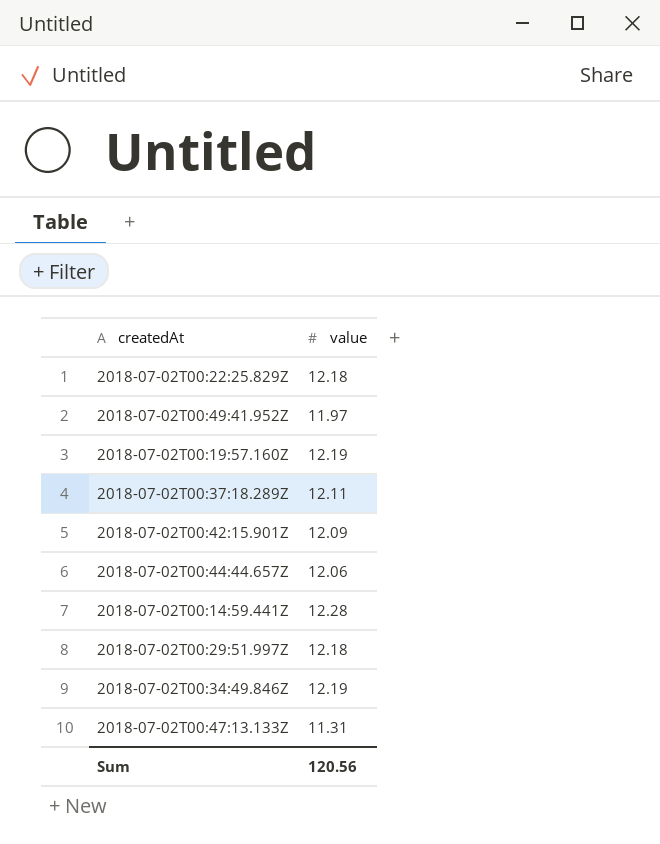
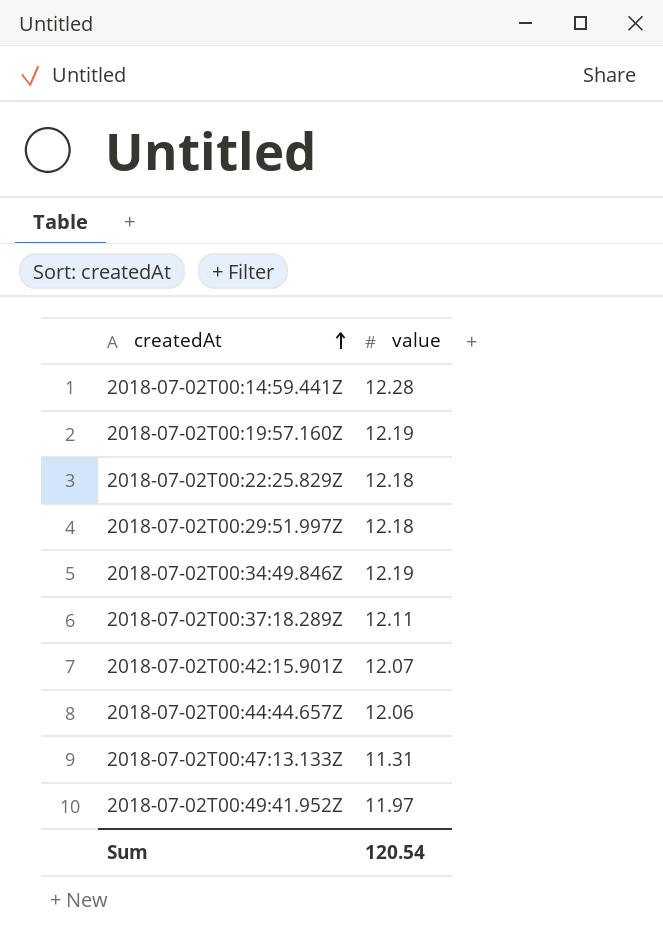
row order: none -> createdAt ascending
2018-07-02T00:42:15.901Z | value: 12.09 -> 12.07
Sum | value: 120.56 -> 120.54

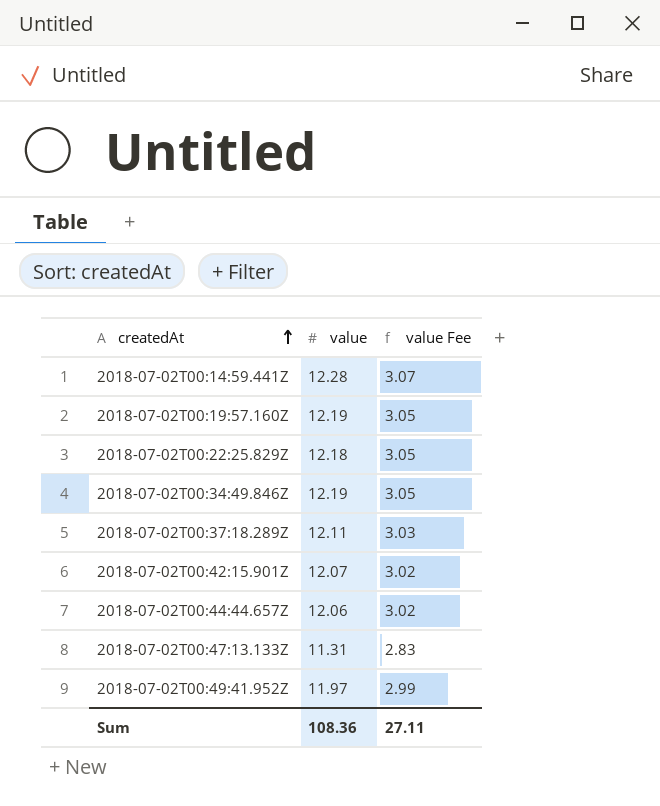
column value Fee | formula: none -> [value] * 0.25
row 2018-07-02T00:29:51.997Z: 12.18 -> none
Sum | value: 120.54 -> 108.36

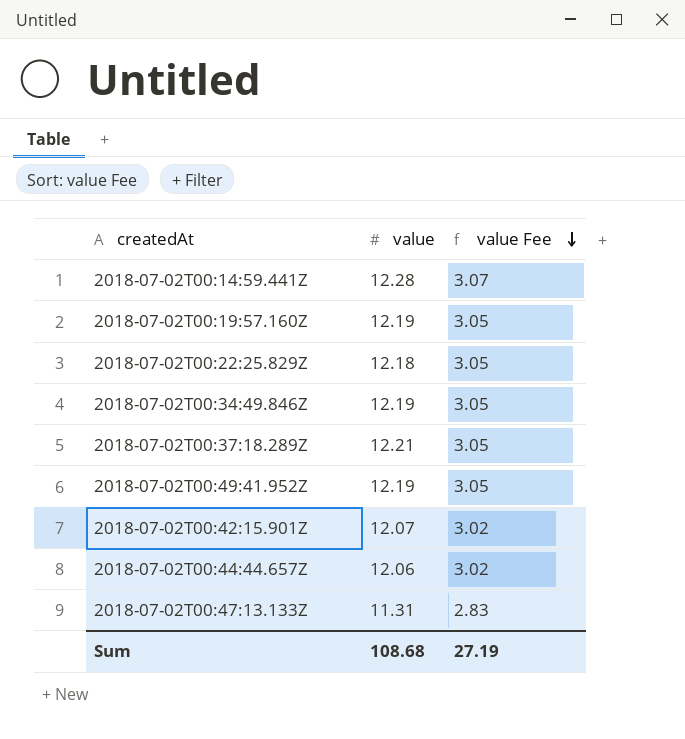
row order: createdAt ascending -> value Fee descending
2018-07-02T00:37:18.289Z | value: 12.11 -> 12.21
2018-07-02T00:37:18.289Z | value Fee: 3.03 -> 3.05
2018-07-02T00:49:41.952Z | value: 11.97 -> 12.19
2018-07-02T00:49:41.952Z | value Fee: 2.99 -> 3.05
Sum | value: 108.36 -> 108.68
Sum | value Fee: 27.11 -> 27.19

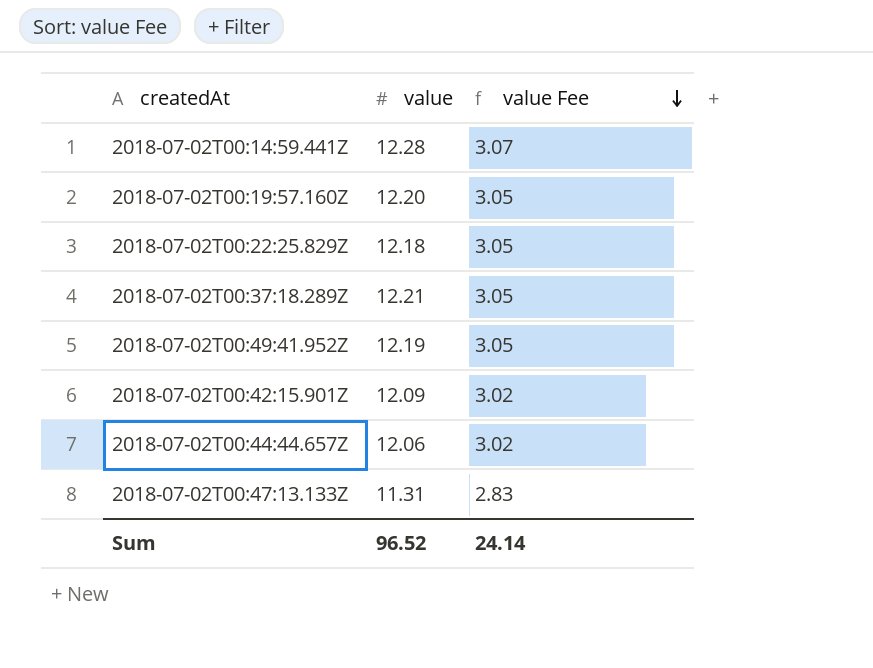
row 2018-07-02T00:34:49.846Z: 12.19 | 3.05 -> none
2018-07-02T00:19:57.160Z | value: 12.19 -> 12.20
2018-07-02T00:42:15.901Z | value: 12.07 -> 12.09
Sum | value: 108.68 -> 96.52
Sum | value Fee: 27.19 -> 24.14

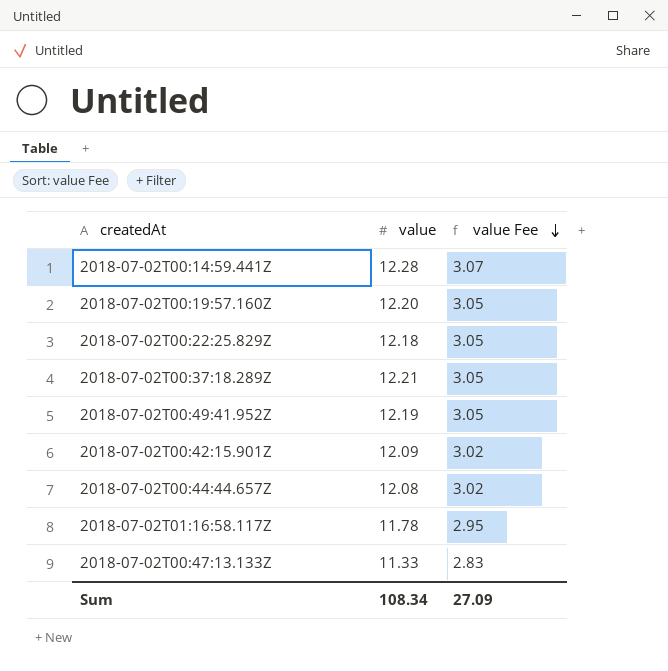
2018-07-02T00:44:44.657Z | value: 12.06 -> 12.08
row 2018-07-02T01:16:58.117Z: none -> 11.78 | 2.95
2018-07-02T00:47:13.133Z | value: 11.31 -> 11.33
Sum | value: 96.52 -> 108.34
Sum | value Fee: 24.14 -> 27.09

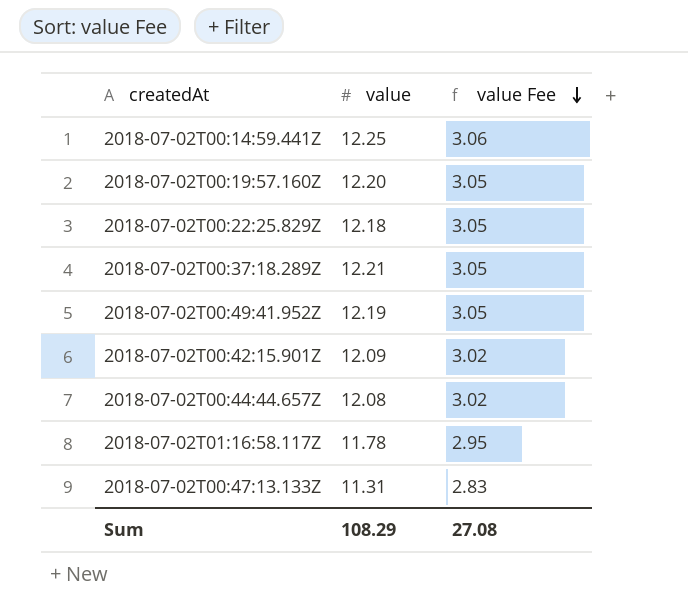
2018-07-02T00:14:59.441Z | value: 12.28 -> 12.25
2018-07-02T00:14:59.441Z | value Fee: 3.07 -> 3.06
2018-07-02T00:47:13.133Z | value: 11.33 -> 11.31
Sum | value: 108.34 -> 108.29
Sum | value Fee: 27.09 -> 27.08

